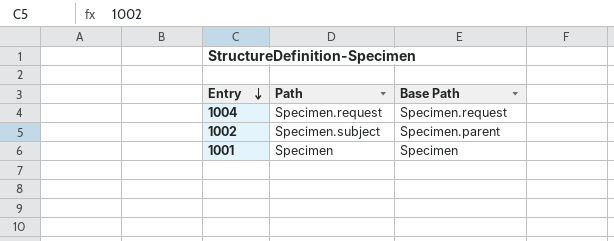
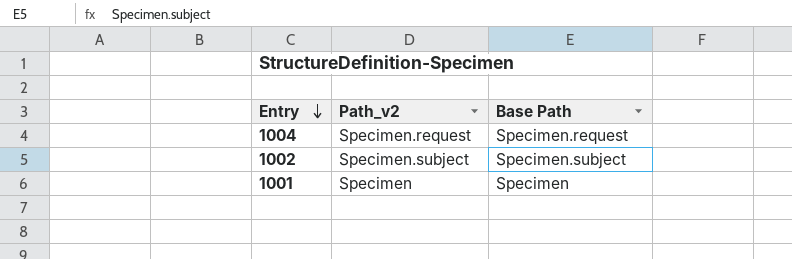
column name: Path -> Path_v2
1002 | Base Path: Specimen.parent -> Specimen.subject

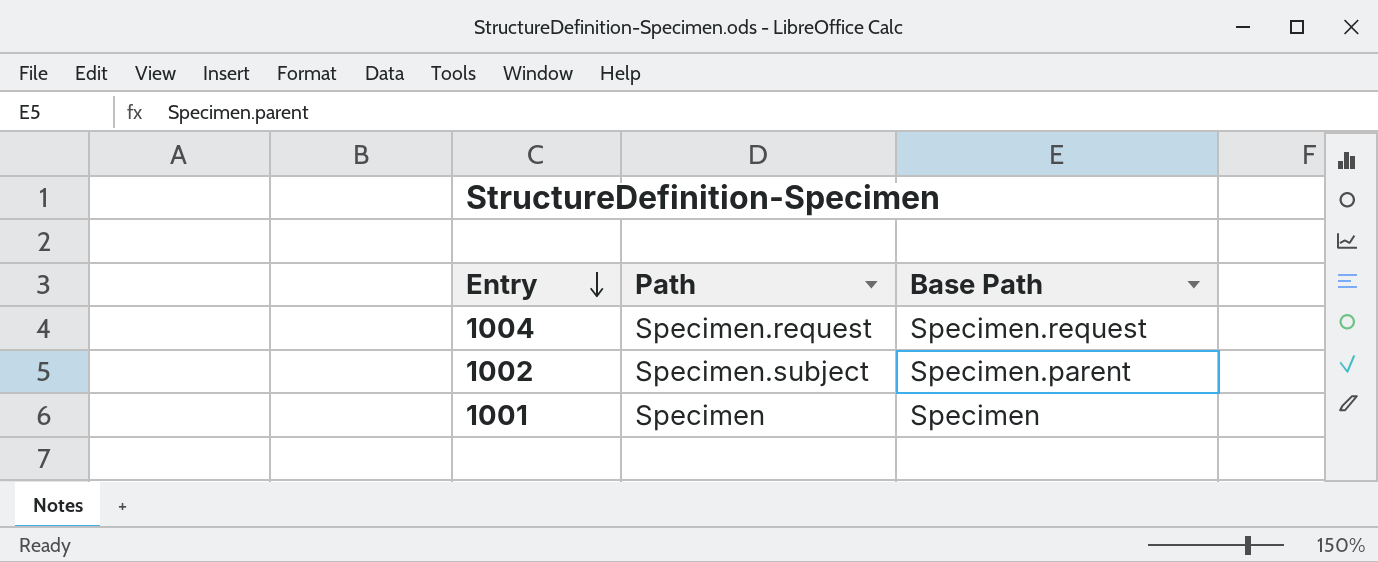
column name: Path_v2 -> Path
1002 | Base Path: Specimen.subject -> Specimen.parent

